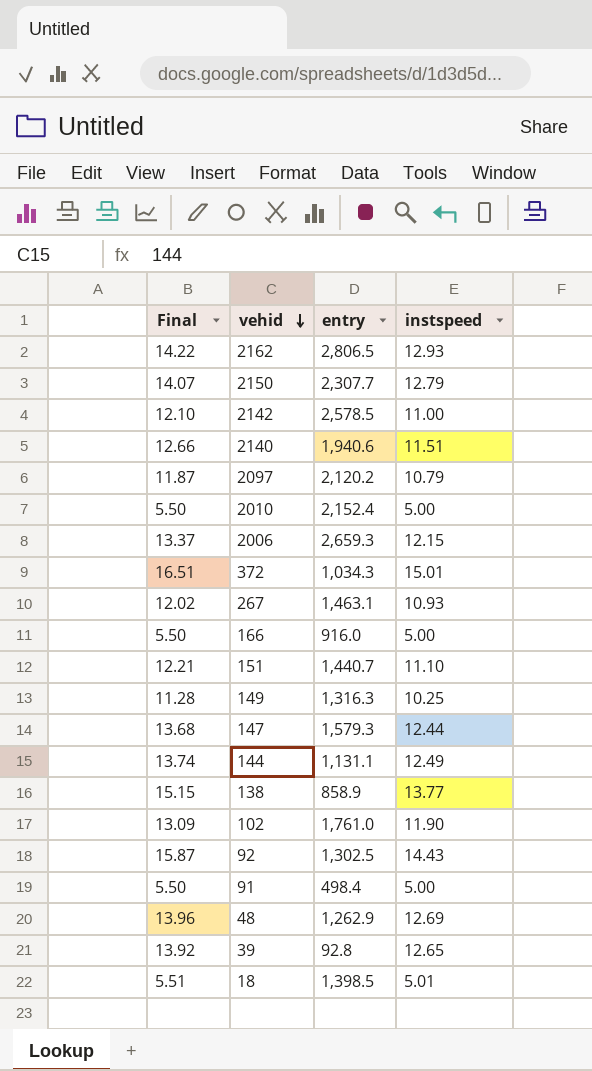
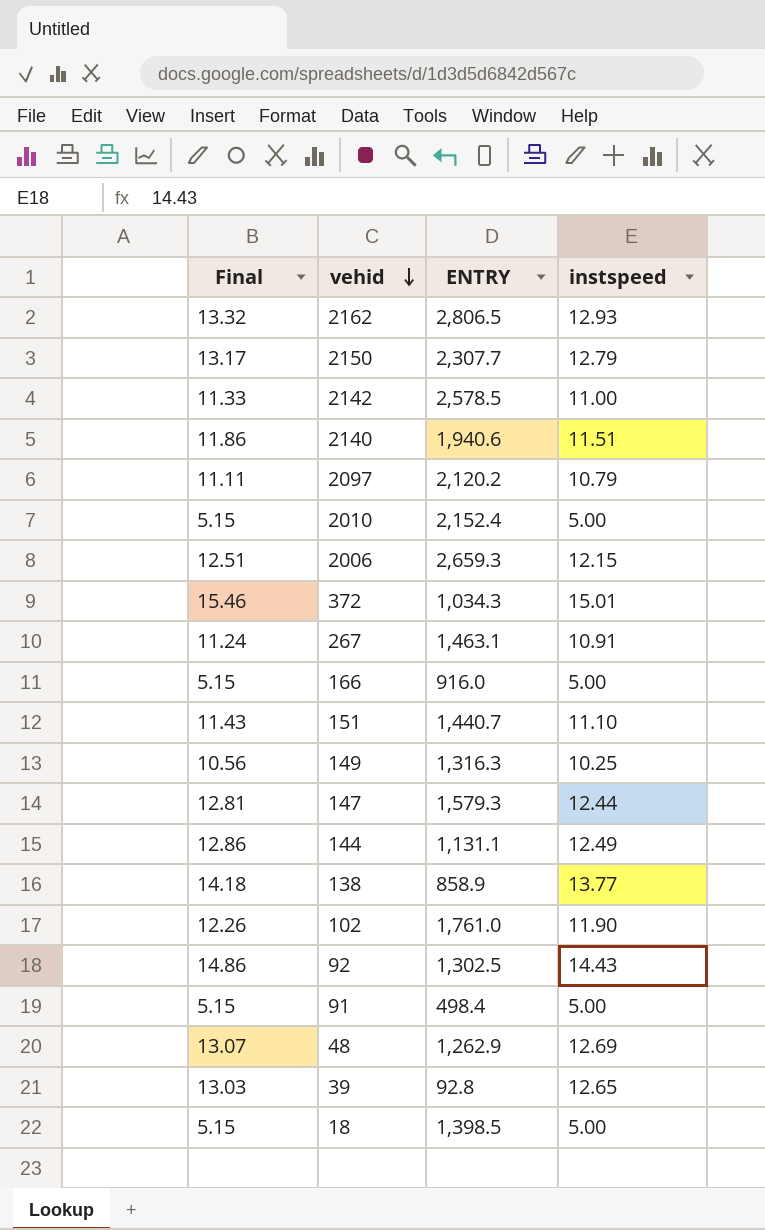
column Final | formula: [instspeed] * 1.1 -> [instspeed] * 1.03
column name: entry -> ENTRY
267 | instspeed: 10.93 -> 10.91
18 | instspeed: 5.01 -> 5.00

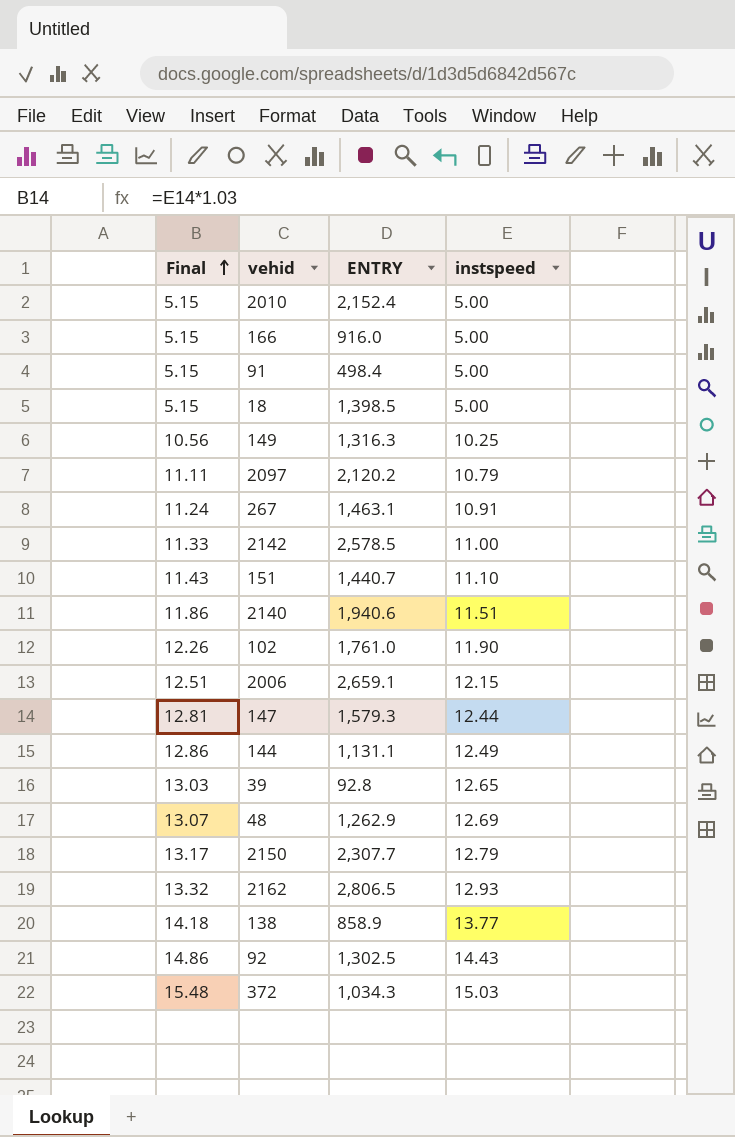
row order: vehid descending -> Final ascending
2006 | ENTRY: 2,659.3 -> 2,659.1
372 | Final: 15.46 -> 15.48
372 | instspeed: 15.01 -> 15.03

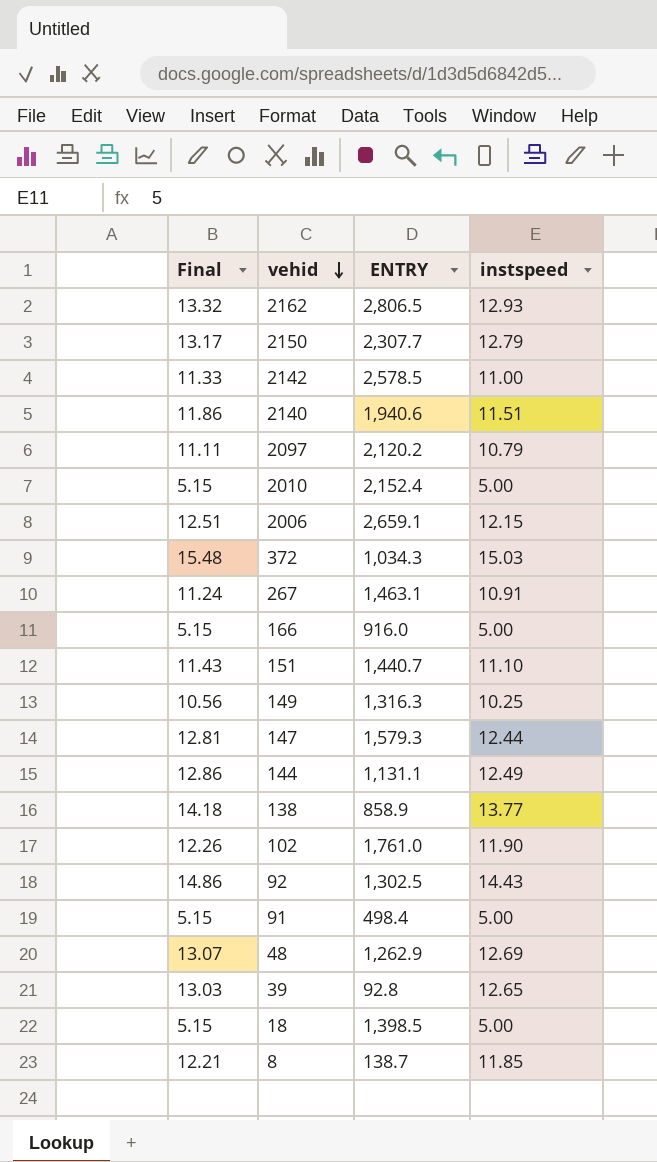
row order: Final ascending -> vehid descending
row 8: none -> 12.21 | 138.7 | 11.85

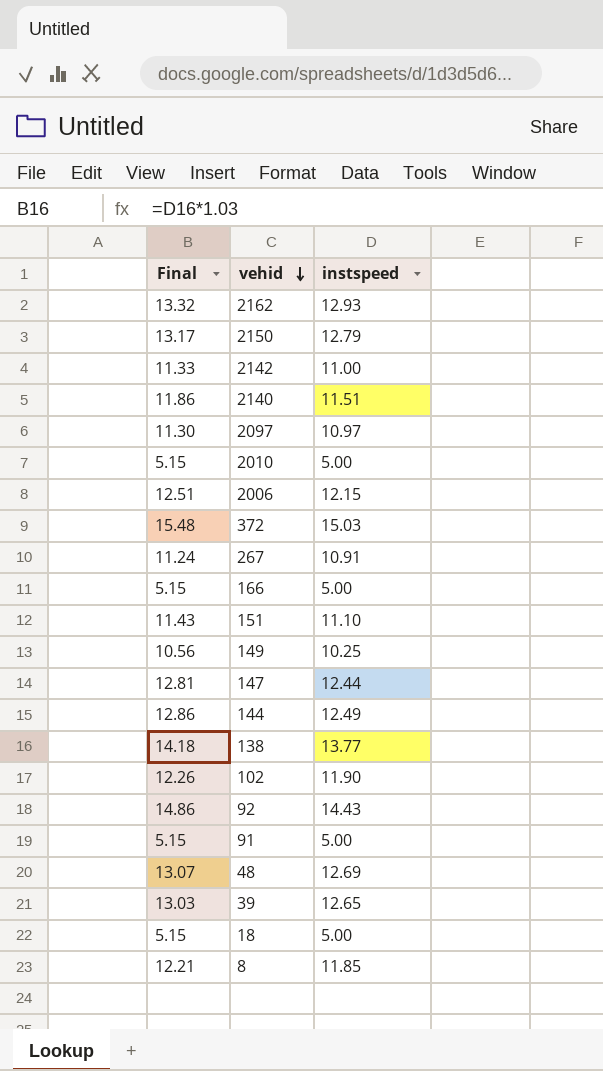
column ENTRY | position: 3 -> none
2097 | Final: 11.11 -> 11.30
2097 | instspeed: 10.79 -> 10.97

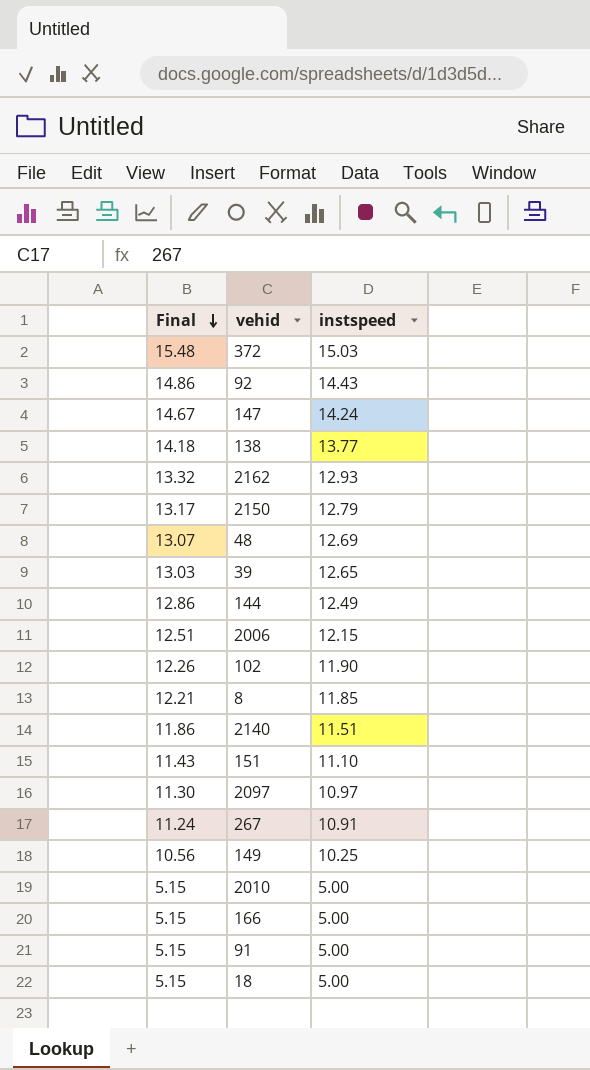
row order: vehid descending -> Final descending
row 2142: 11.33 | 11.00 -> none
147 | Final: 12.81 -> 14.67
147 | instspeed: 12.44 -> 14.24

